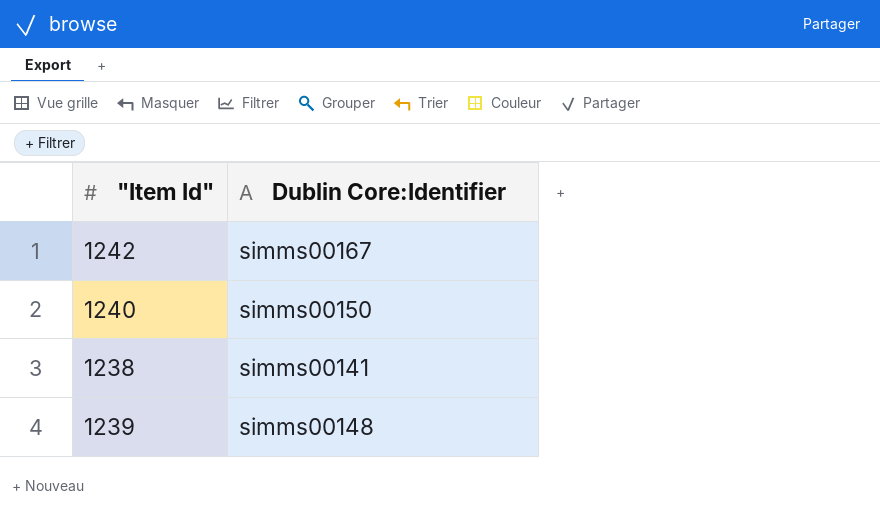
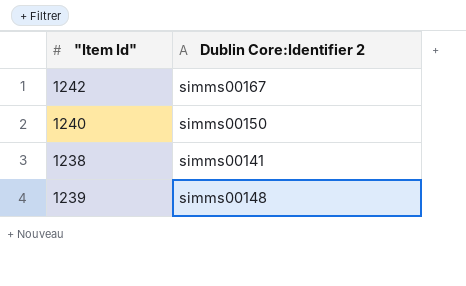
column name: Dublin Core:Identifier -> Dublin Core:Identifier 2

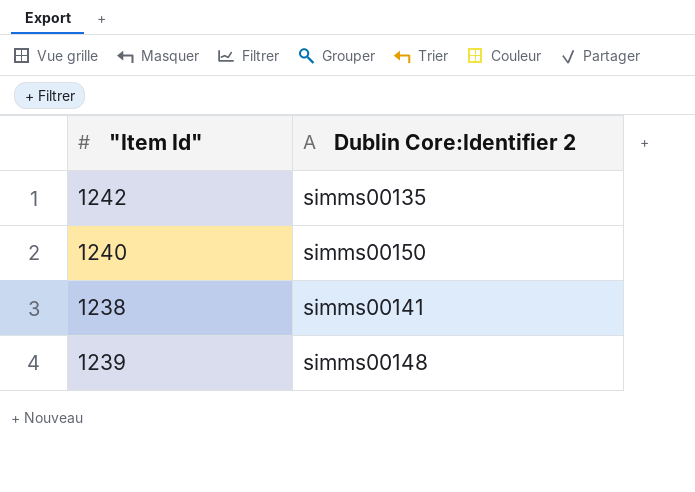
1242 | Dublin Core:Identifier 2: simms00167 -> simms00135

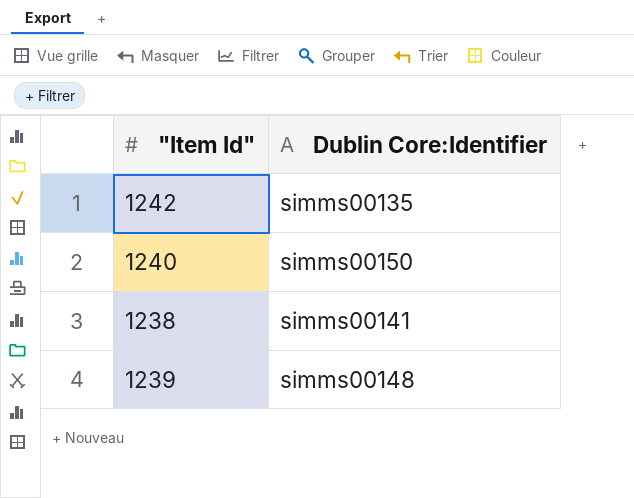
column name: Dublin Core:Identifier 2 -> Dublin Core:Identifier

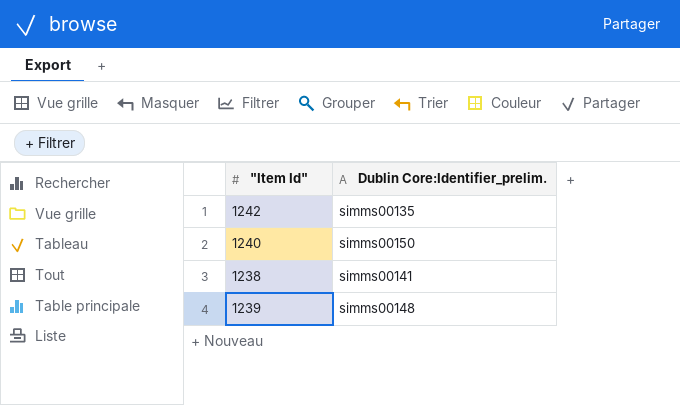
column name: Dublin Core:Identifier -> Dublin Core:Identifier_prelim.

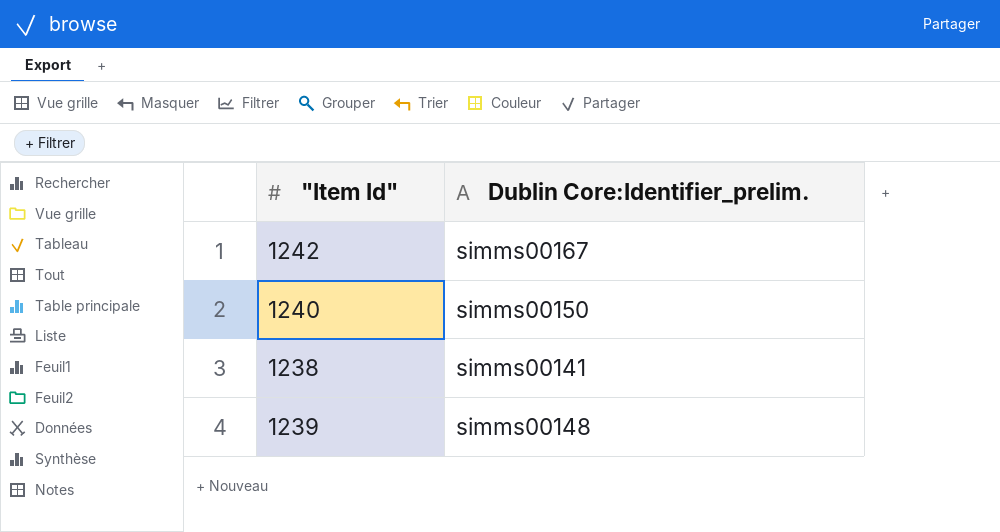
1242 | Dublin Core:Identifier_prelim.: simms00135 -> simms00167

